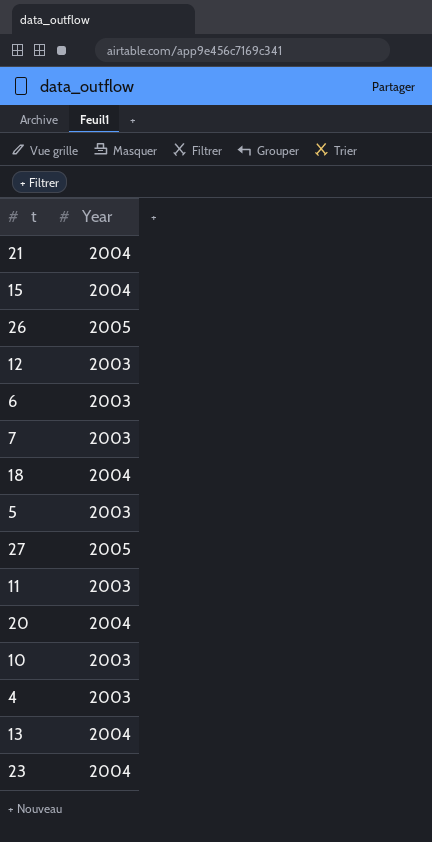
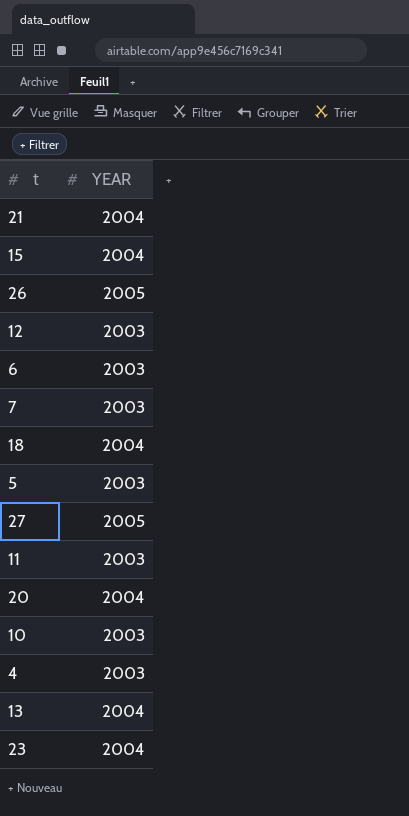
column name: Year -> YEAR

